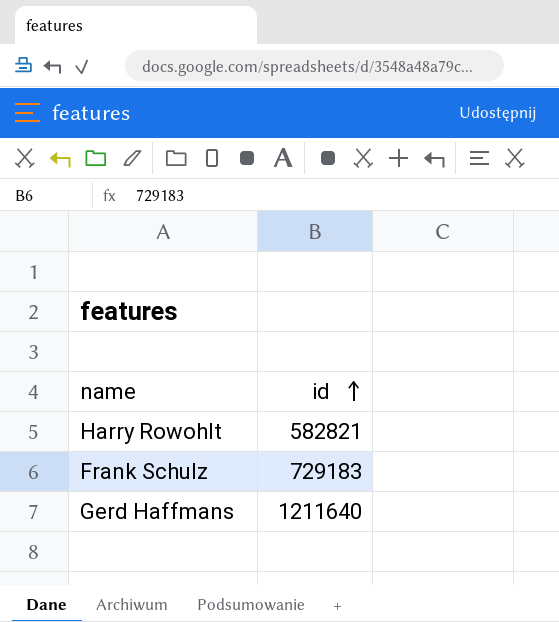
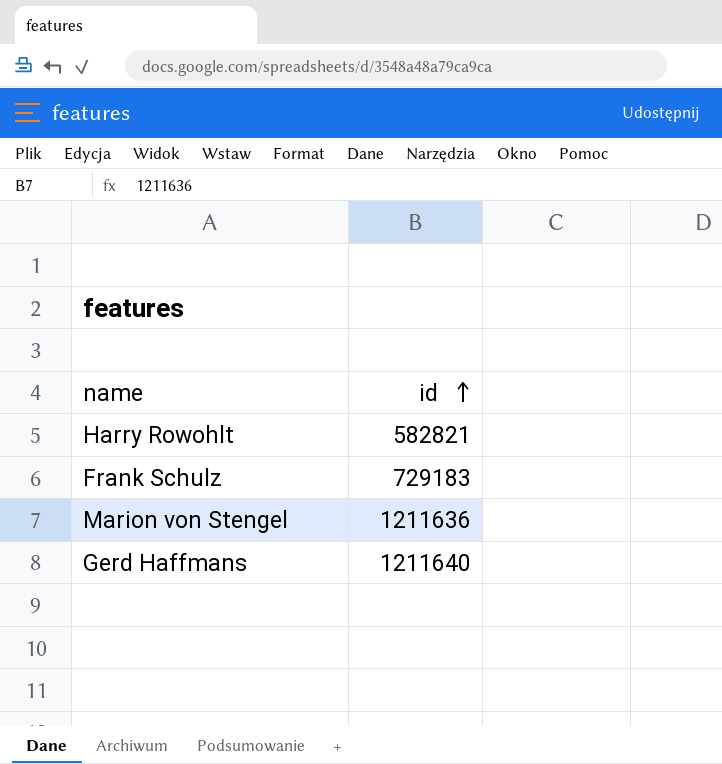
row Marion von Stengel: none -> 1211636

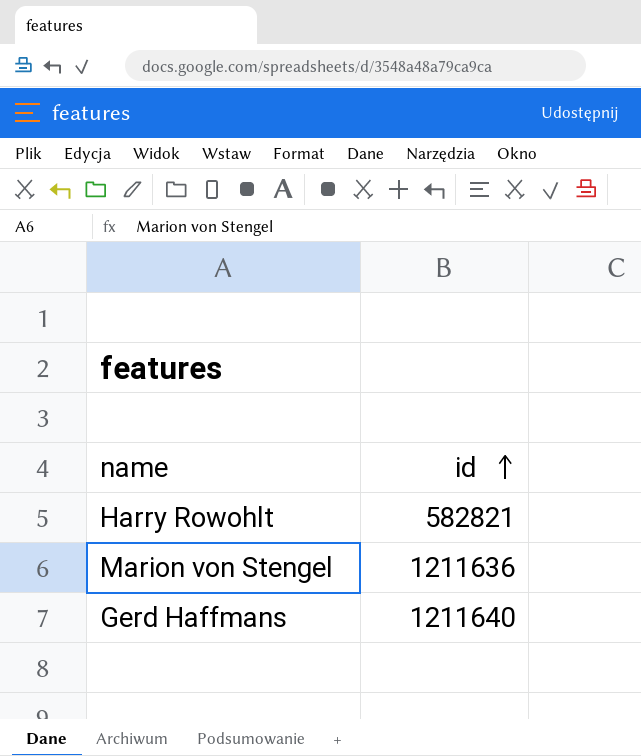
row Frank Schulz: 729183 -> none

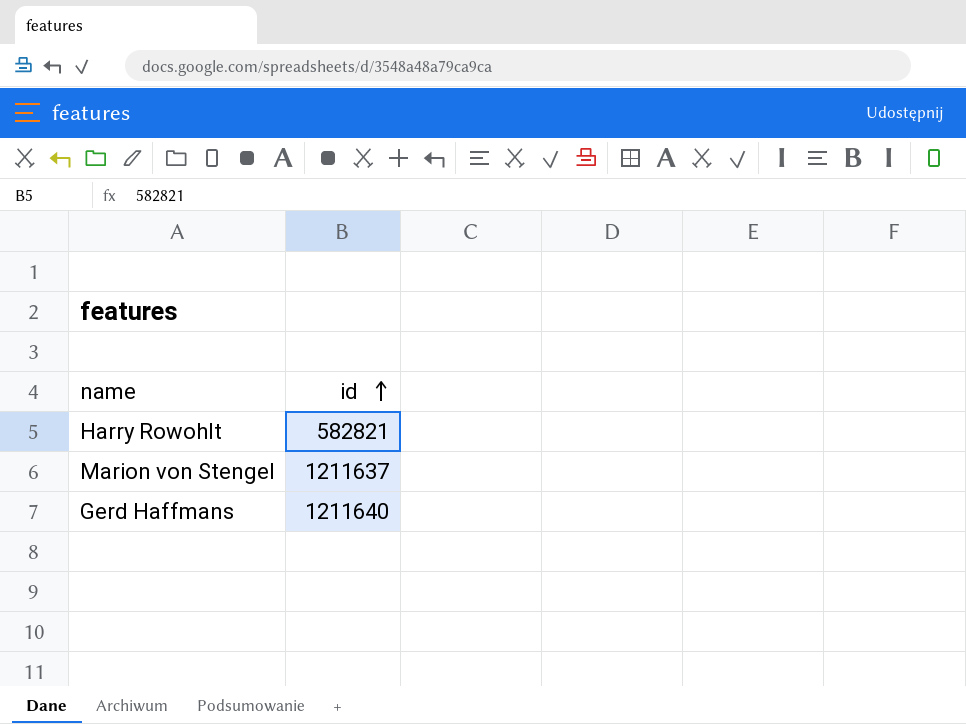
Marion von Stengel | id: 1211636 -> 1211637

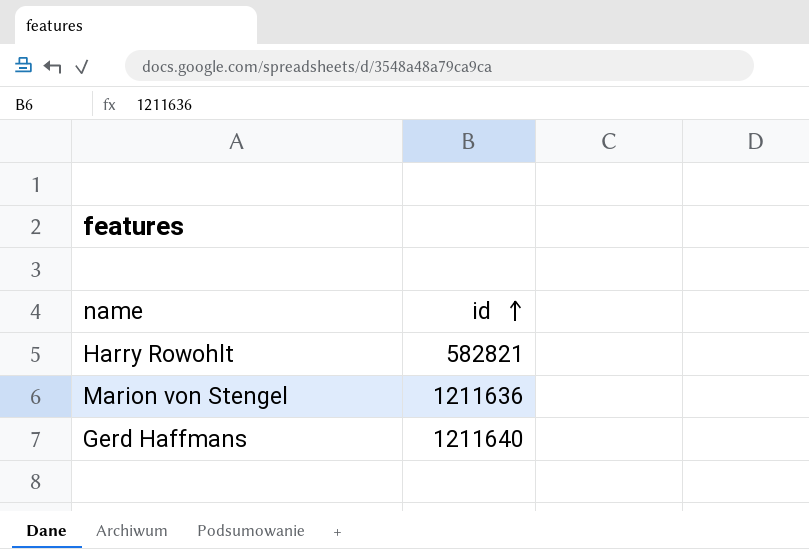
Marion von Stengel | id: 1211637 -> 1211636

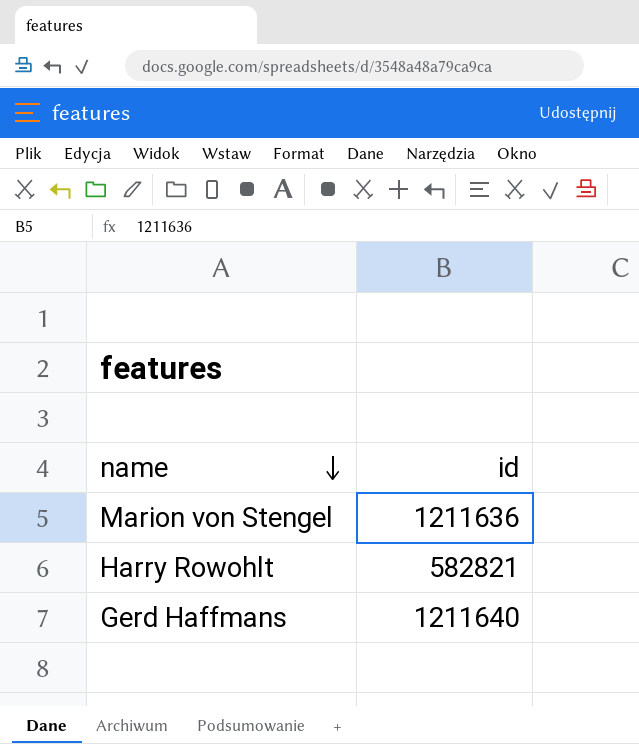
row order: id ascending -> name descending

